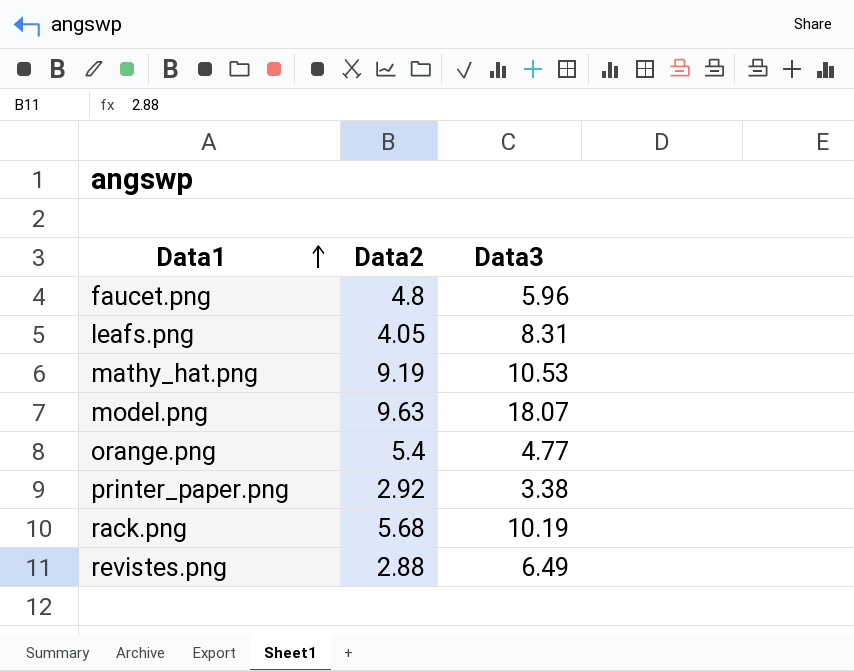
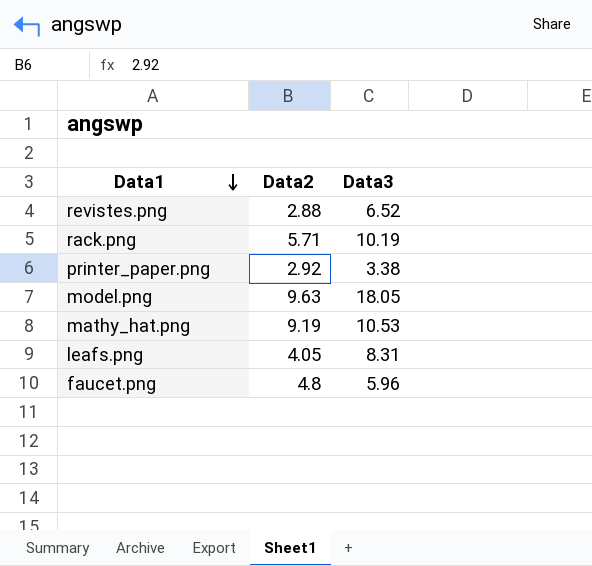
row order: Data1 ascending -> Data1 descending
row orange.png: 5.4 | 4.77 -> none
revistes.png | Data3: 6.49 -> 6.52
rack.png | Data2: 5.68 -> 5.71
model.png | Data3: 18.07 -> 18.05

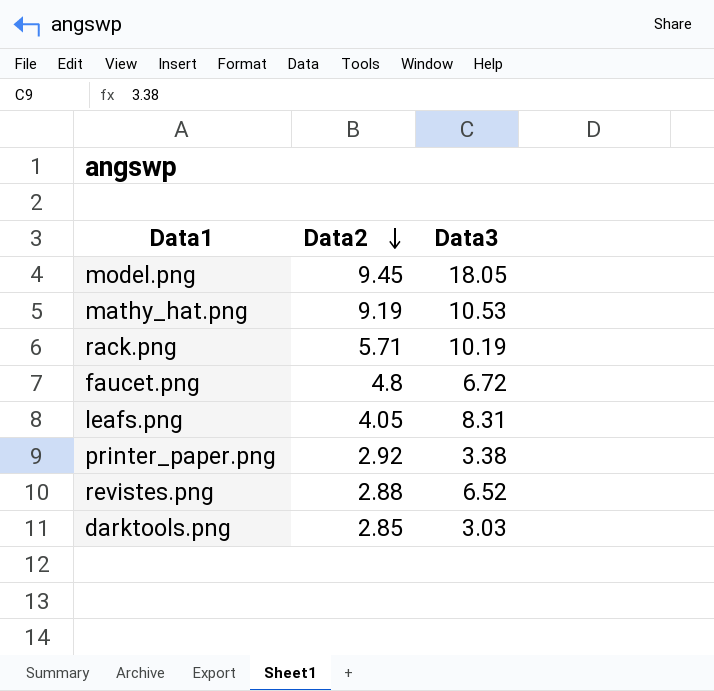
row order: Data1 descending -> Data2 descending
model.png | Data2: 9.63 -> 9.45
faucet.png | Data3: 5.96 -> 6.72
row darktools.png: none -> 2.85 | 3.03

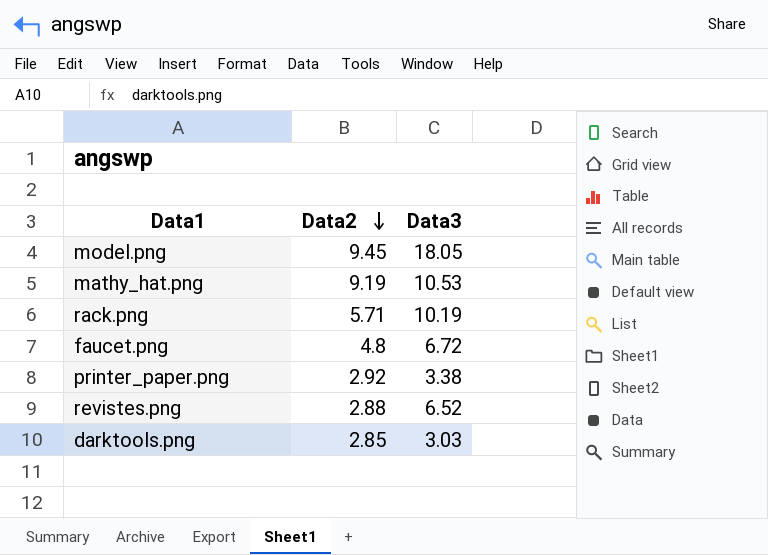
row leafs.png: 4.05 | 8.31 -> none

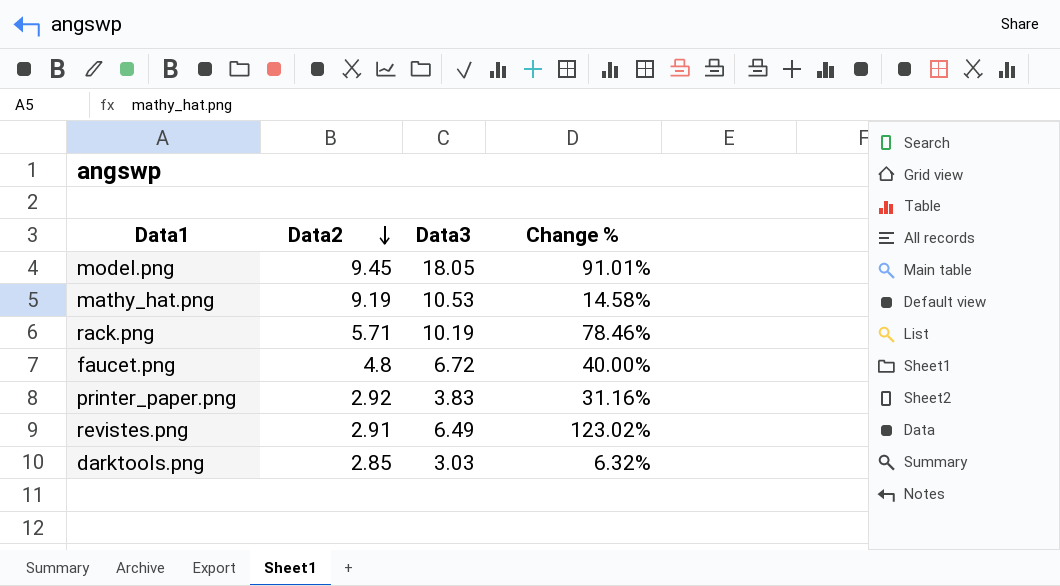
column Change % | formula: none -> ([Data3] - [Data2]) / [Data2]
printer_paper.png | Data3: 3.38 -> 3.83
revistes.png | Data2: 2.88 -> 2.91
revistes.png | Data3: 6.52 -> 6.49

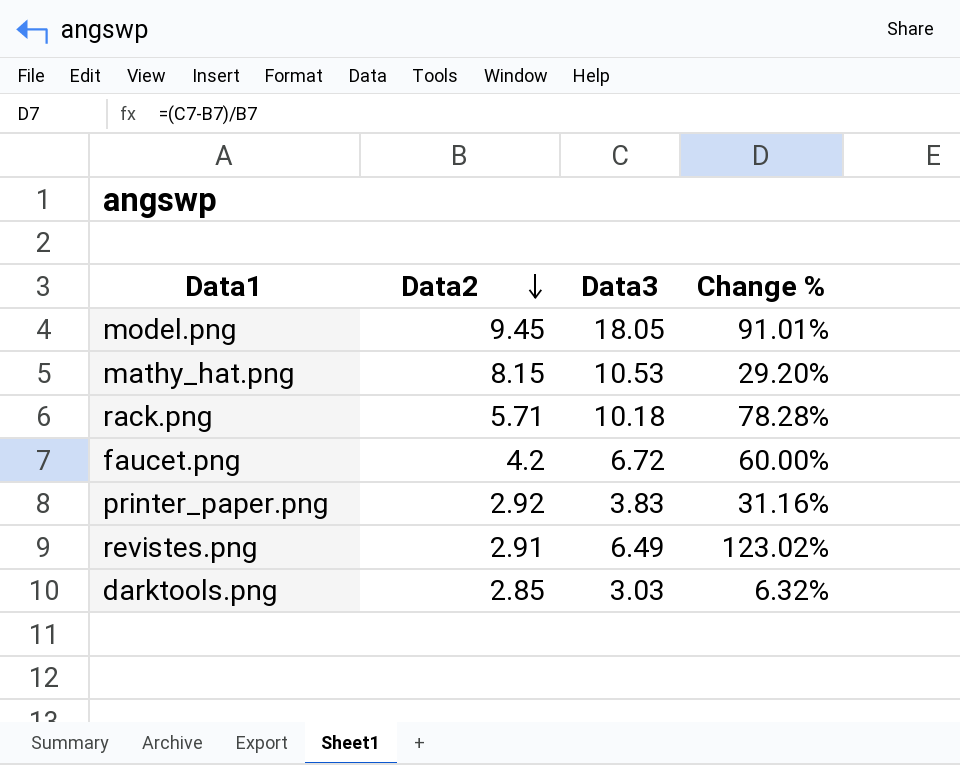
mathy_hat.png | Data2: 9.19 -> 8.15
mathy_hat.png | Change %: 14.58% -> 29.20%
rack.png | Data3: 10.19 -> 10.18
rack.png | Change %: 78.46% -> 78.28%
faucet.png | Data2: 4.8 -> 4.2
faucet.png | Change %: 40.00% -> 60.00%

